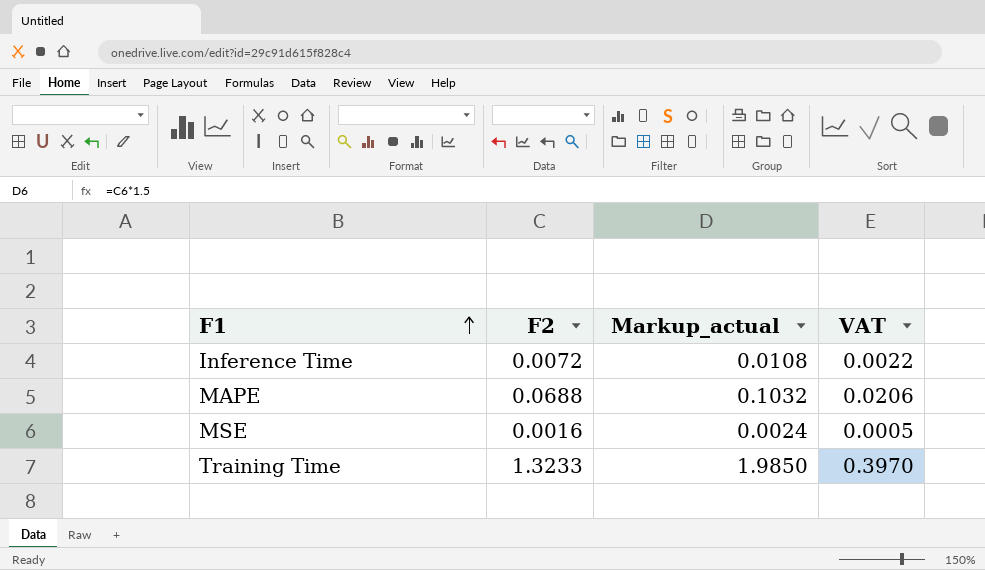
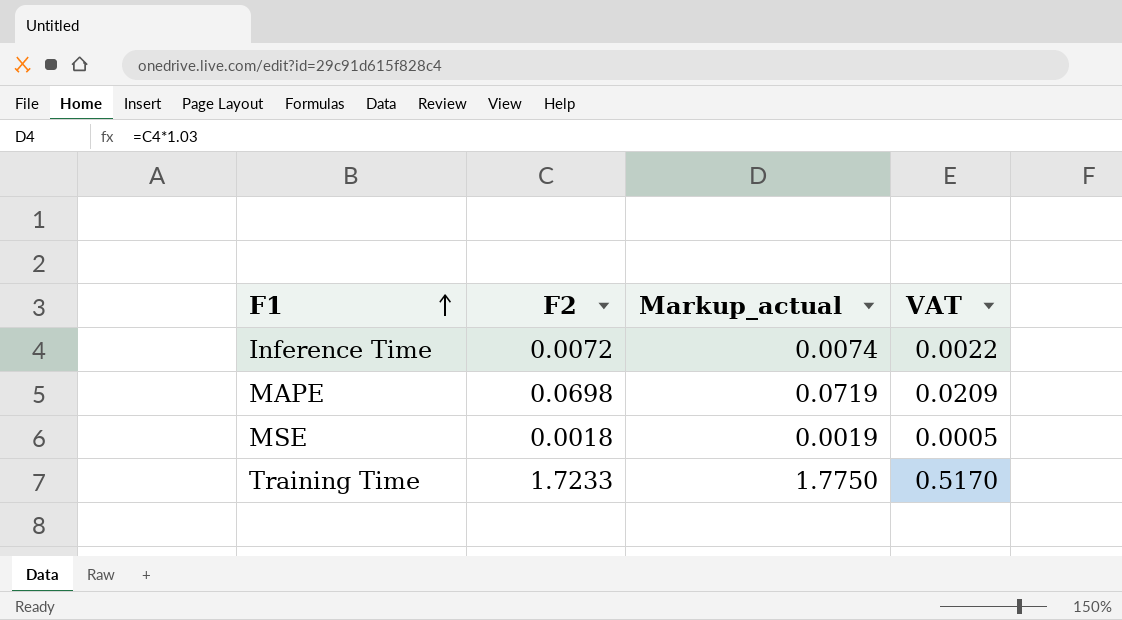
column Markup_actual | formula: [F2] * 1.5 -> [F2] * 1.03
MAPE | F2: 0.0688 -> 0.0698
MAPE | VAT: 0.0206 -> 0.0209
MSE | F2: 0.0016 -> 0.0018
Training Time | F2: 1.3233 -> 1.7233
Training Time | VAT: 0.3970 -> 0.5170

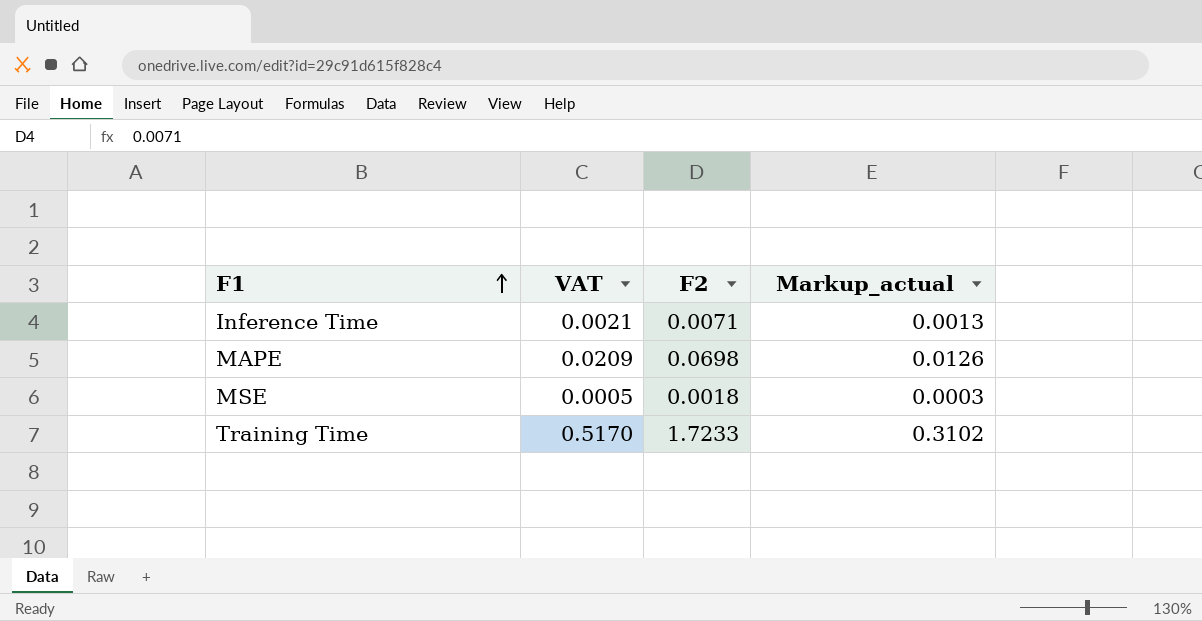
column VAT | position: 4 -> 2
column Markup_actual | formula: [F2] * 1.03 -> [F2] * 0.18
Inference Time | VAT: 0.0022 -> 0.0021
Inference Time | F2: 0.0072 -> 0.0071

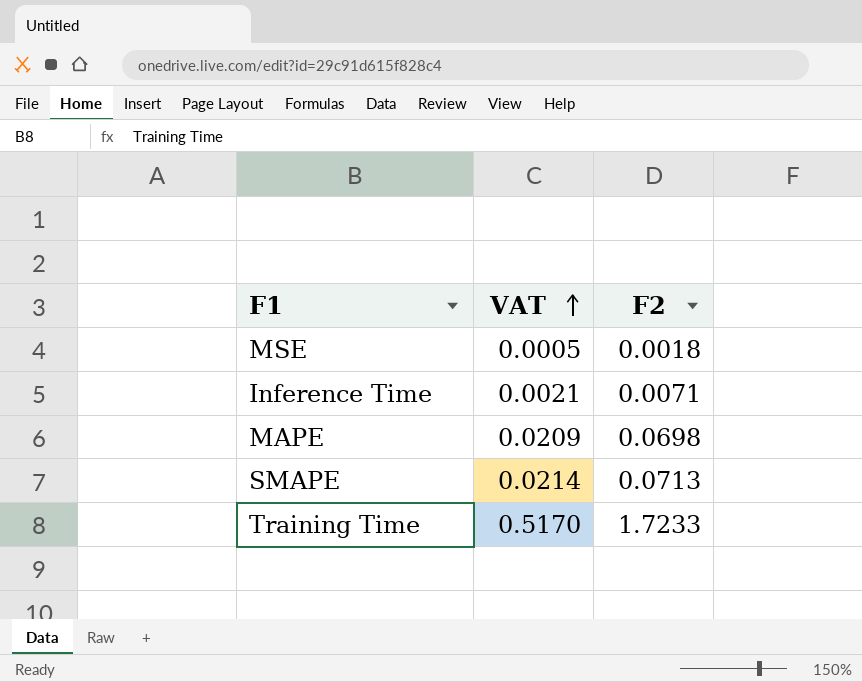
row order: F1 ascending -> VAT ascending
column Markup_actual | formula: [F2] * 0.18 -> none
row SMAPE: none -> 0.0214 | 0.0713

